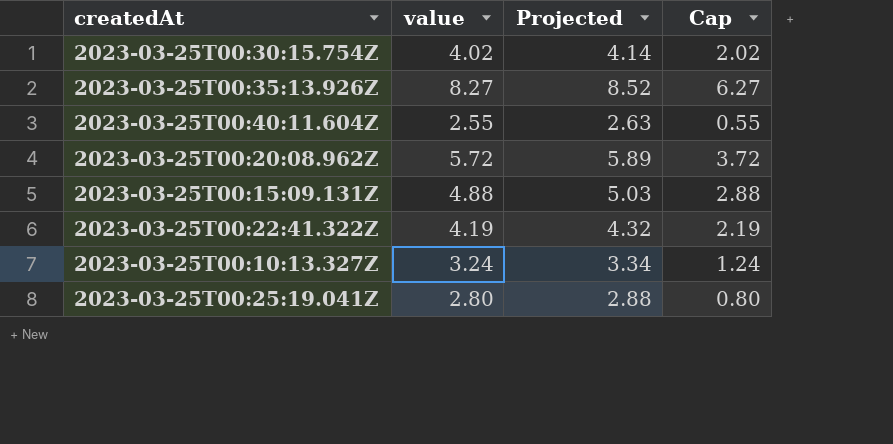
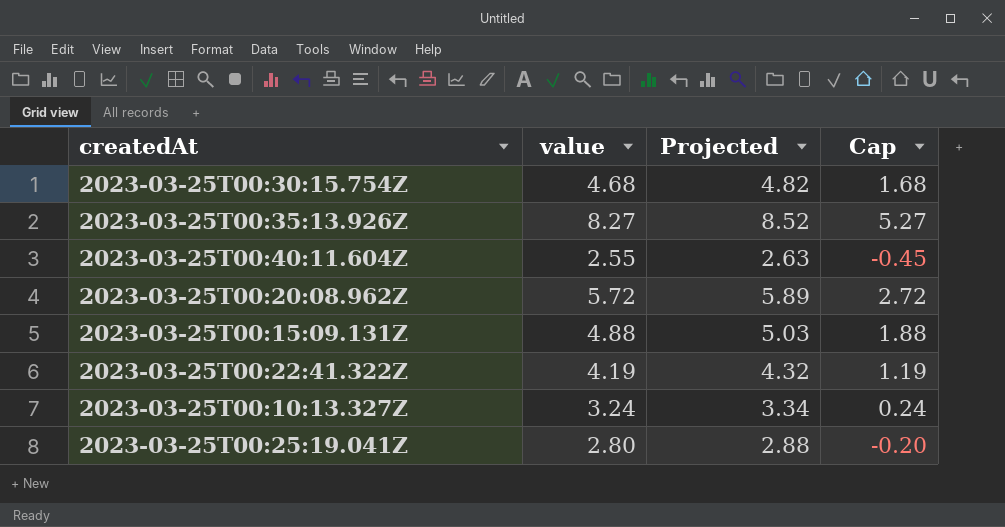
column Cap | formula: [value] - 2 -> [value] - 3
2023-03-25T00:30:15.754Z | value: 4.02 -> 4.68
2023-03-25T00:30:15.754Z | Projected: 4.14 -> 4.82

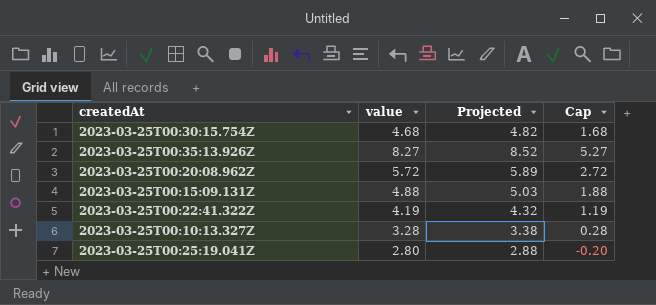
row 2023-03-25T00:40:11.604Z: 2.55 | 2.63 | -0.45 -> none
2023-03-25T00:10:13.327Z | value: 3.24 -> 3.28
2023-03-25T00:10:13.327Z | Projected: 3.34 -> 3.38
2023-03-25T00:10:13.327Z | Cap: 0.24 -> 0.28

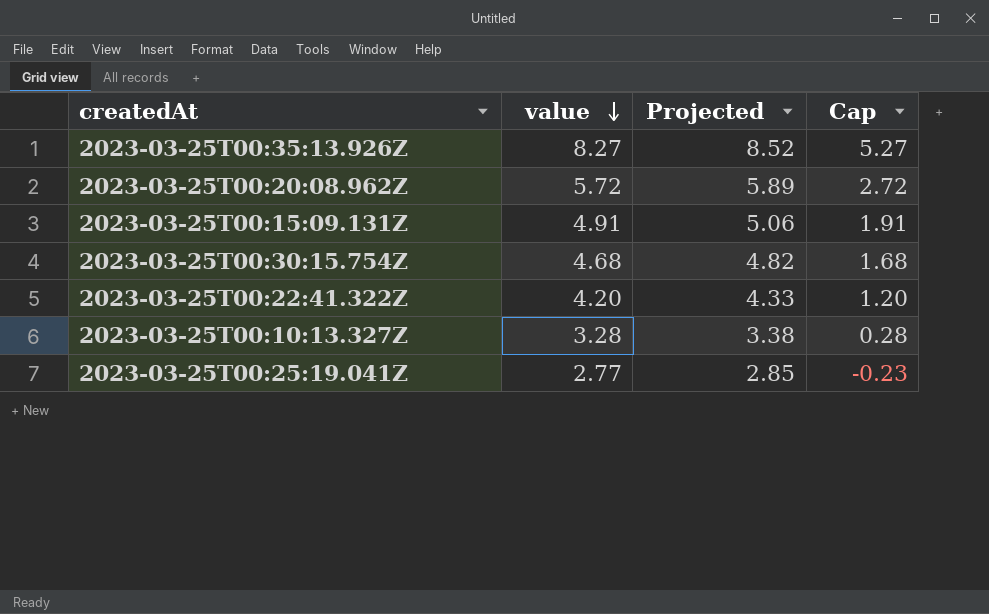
row order: none -> value descending
2023-03-25T00:15:09.131Z | value: 4.88 -> 4.91
2023-03-25T00:15:09.131Z | Projected: 5.03 -> 5.06
2023-03-25T00:15:09.131Z | Cap: 1.88 -> 1.91
2023-03-25T00:22:41.322Z | value: 4.19 -> 4.20
2023-03-25T00:22:41.322Z | Projected: 4.32 -> 4.33
2023-03-25T00:22:41.322Z | Cap: 1.19 -> 1.20
2023-03-25T00:25:19.041Z | value: 2.80 -> 2.77
2023-03-25T00:25:19.041Z | Projected: 2.88 -> 2.85
2023-03-25T00:25:19.041Z | Cap: -0.20 -> -0.23

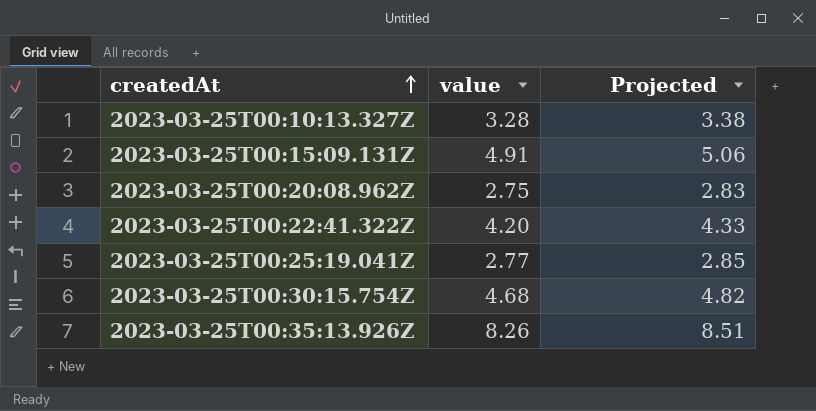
row order: value descending -> createdAt ascending
column Cap | formula: [value] - 3 -> none
2023-03-25T00:20:08.962Z | value: 5.72 -> 2.75
2023-03-25T00:20:08.962Z | Projected: 5.89 -> 2.83
2023-03-25T00:35:13.926Z | value: 8.27 -> 8.26
2023-03-25T00:35:13.926Z | Projected: 8.52 -> 8.51

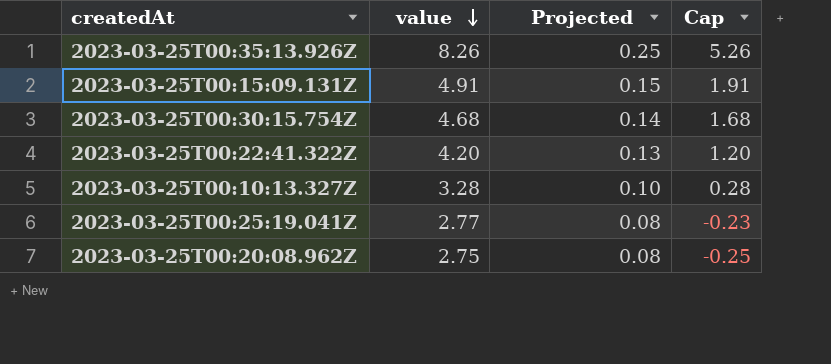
row order: createdAt ascending -> value descending
column Projected | formula: [value] * 1.03 -> [value] * 0.03
column Cap | formula: none -> [value] - 3

